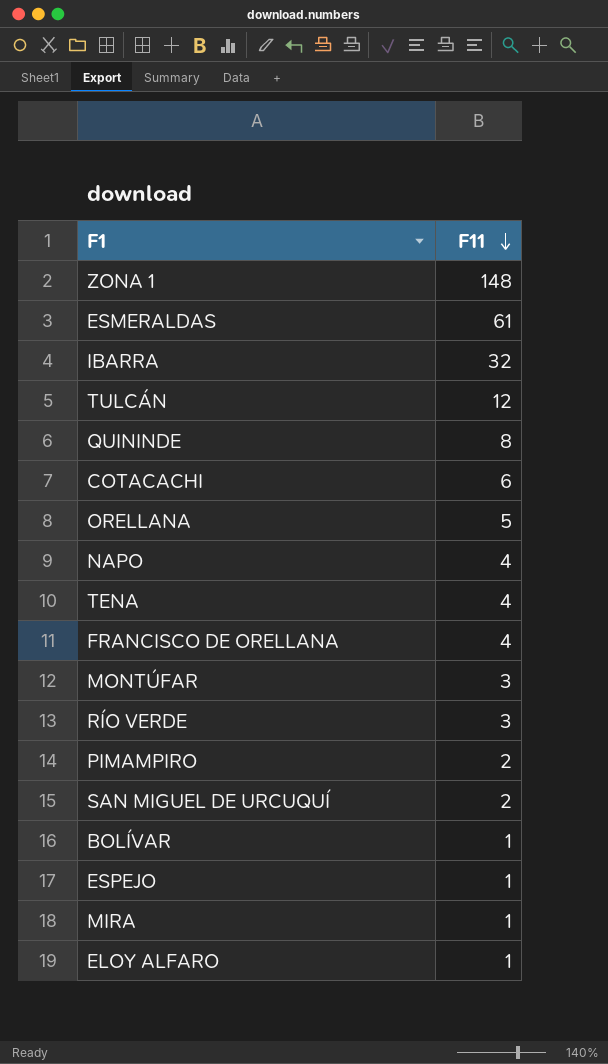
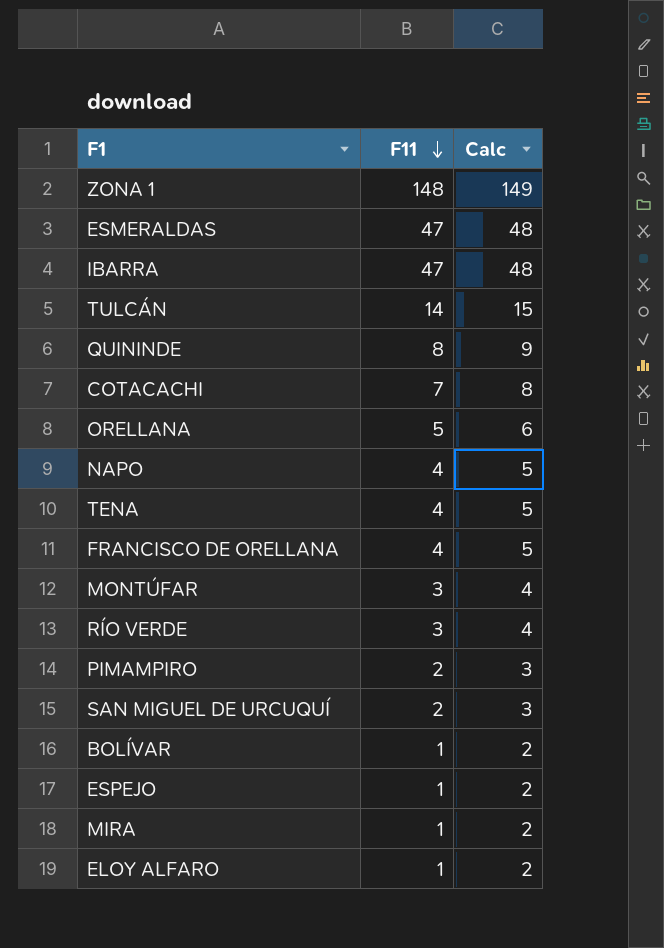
column Calc | formula: none -> [F11] + 1
ESMERALDAS | F11: 61 -> 47
IBARRA | F11: 32 -> 47
TULCÁN | F11: 12 -> 14
COTACACHI | F11: 6 -> 7

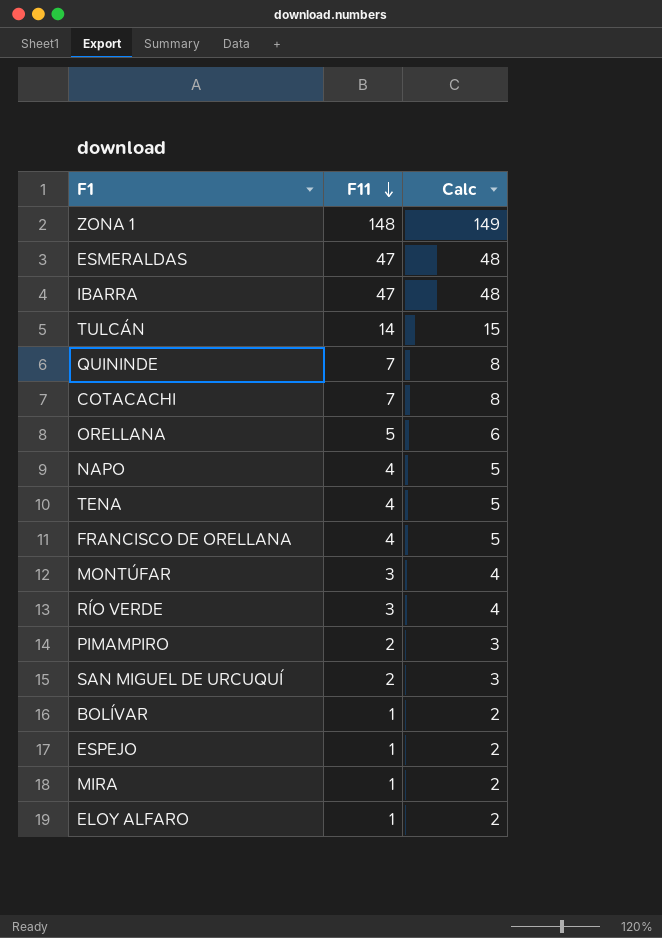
QUININDE | F11: 8 -> 7
QUININDE | Calc: 9 -> 8

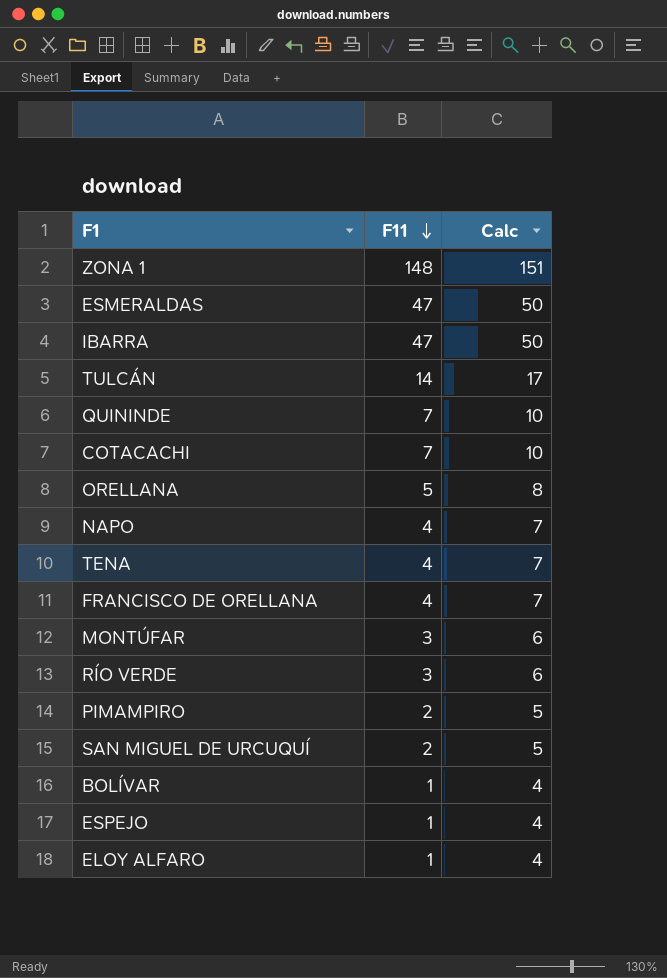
column Calc | formula: [F11] + 1 -> [F11] + 3
row MIRA: 1 | 2 -> none

